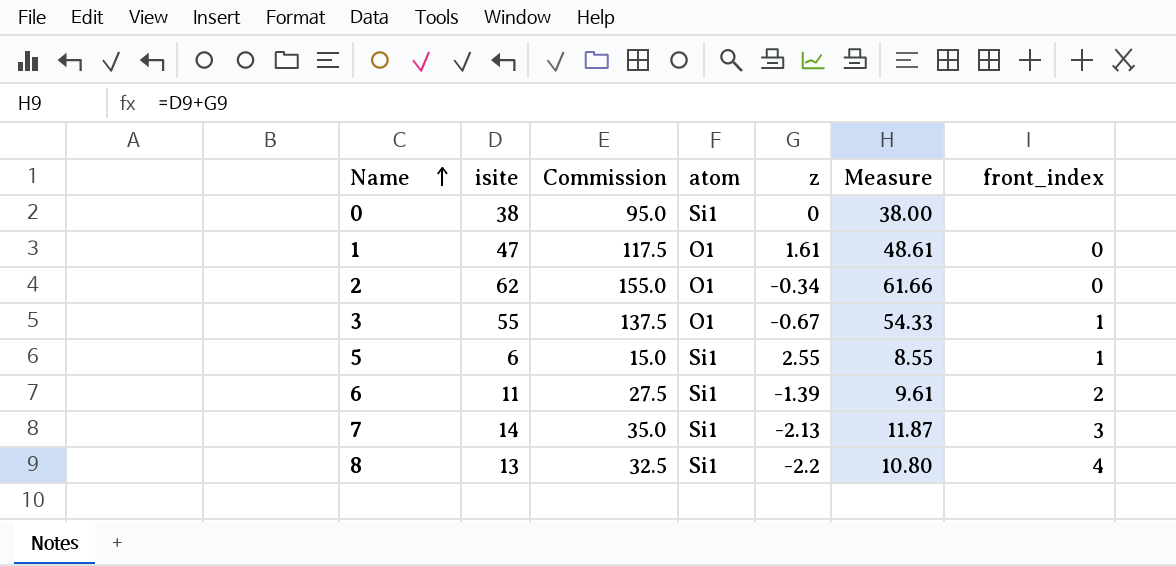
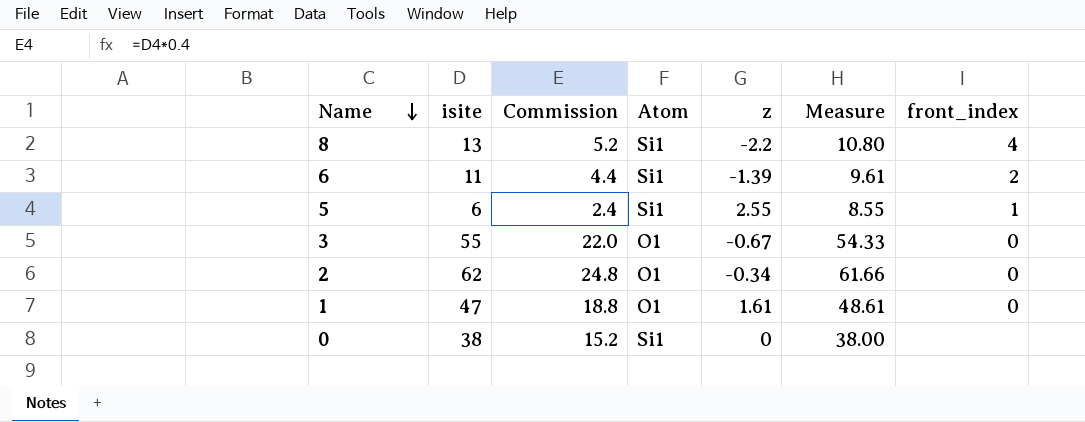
row order: Name ascending -> Name descending
column Commission | formula: [isite] * 2.5 -> [isite] * 0.4
column name: atom -> Atom
row 7: 14 | 35.0 | Si1 | -2.13 | 11.87 | 3 -> none
3 | front_index: 1 -> 0

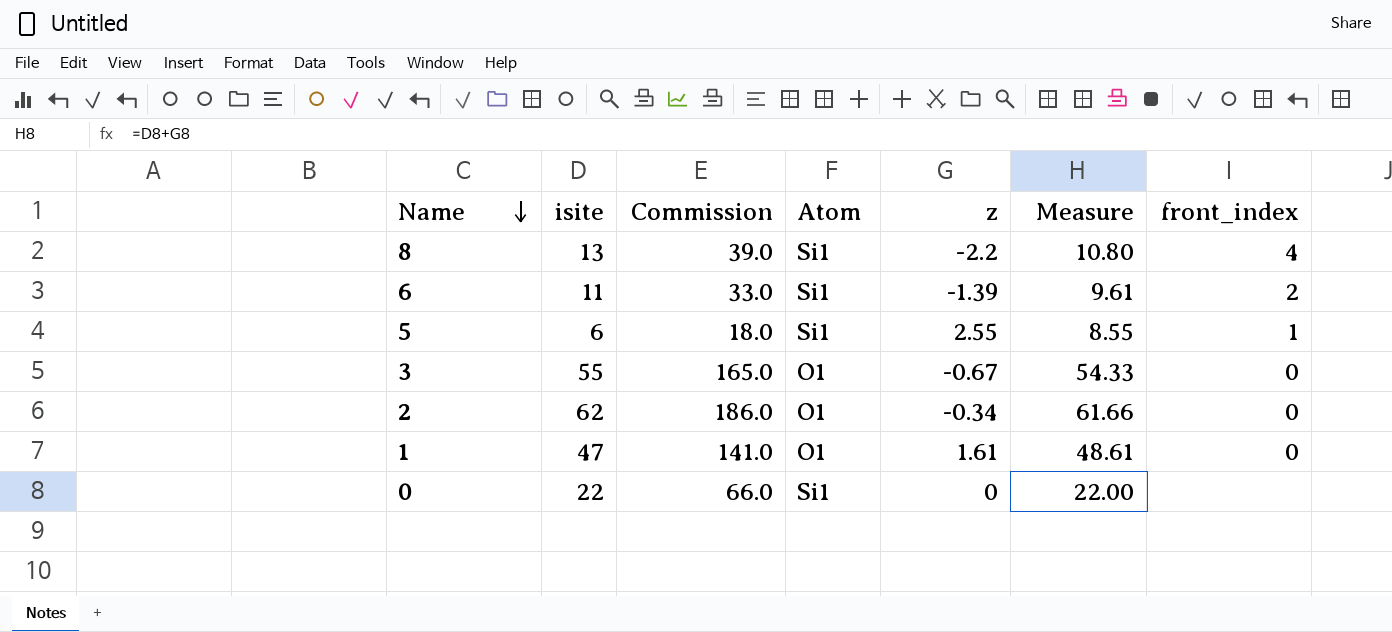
column Commission | formula: [isite] * 0.4 -> [isite] * 3
0 | isite: 38 -> 22
0 | Measure: 38.00 -> 22.00

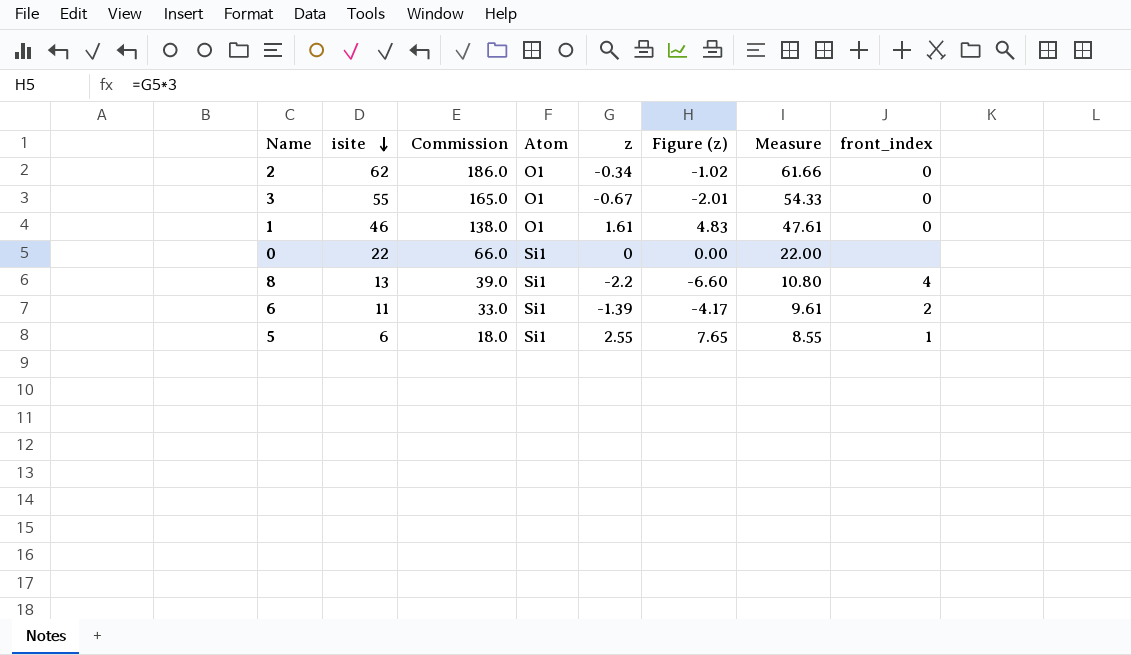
row order: Name descending -> isite descending
column Figure (z) | formula: none -> [z] * 3
1 | isite: 47 -> 46
1 | Commission: 141.0 -> 138.0
1 | Measure: 48.61 -> 47.61

